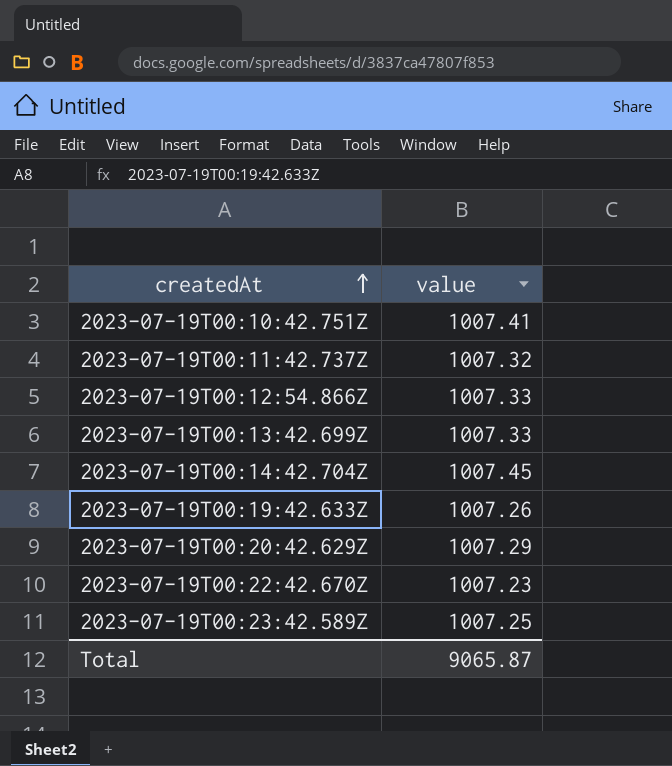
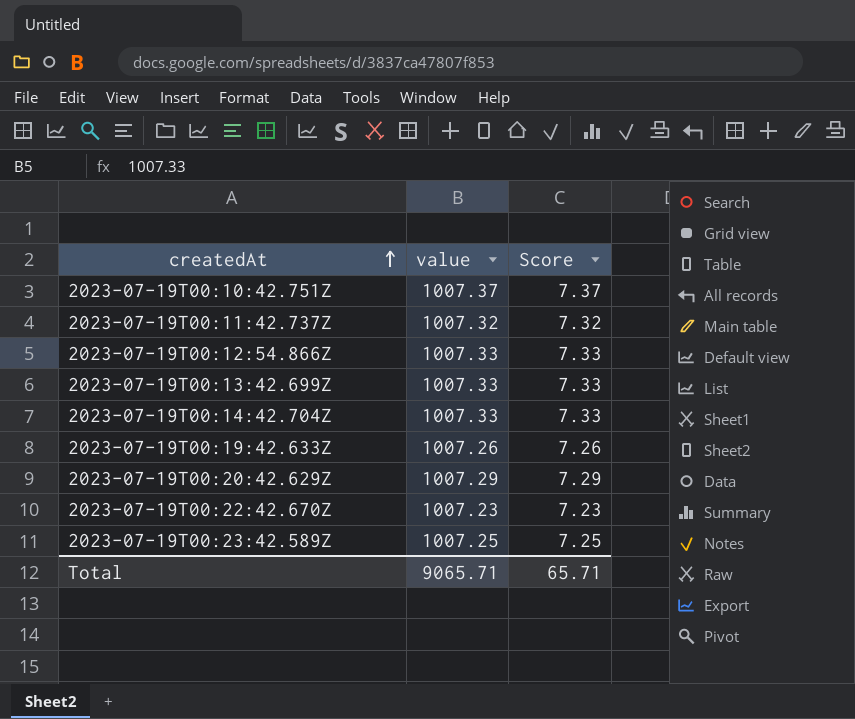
column Score | formula: none -> [value] - 1000
2023-07-19T00:10:42.751Z | value: 1007.41 -> 1007.37
2023-07-19T00:14:42.704Z | value: 1007.45 -> 1007.33
Total | value: 9065.87 -> 9065.71

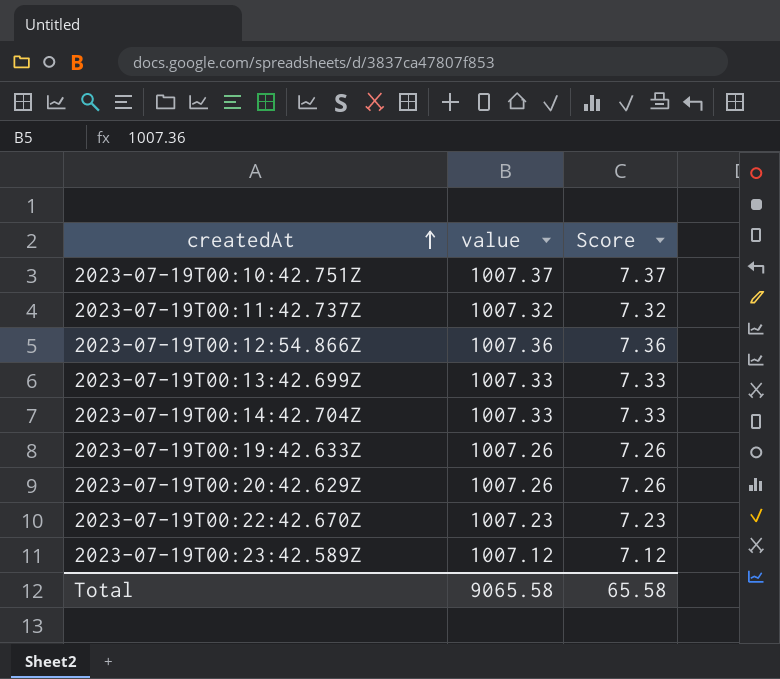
2023-07-19T00:12:54.866Z | value: 1007.33 -> 1007.36
2023-07-19T00:12:54.866Z | Score: 7.33 -> 7.36
2023-07-19T00:20:42.629Z | value: 1007.29 -> 1007.26
2023-07-19T00:20:42.629Z | Score: 7.29 -> 7.26
2023-07-19T00:23:42.589Z | value: 1007.25 -> 1007.12
2023-07-19T00:23:42.589Z | Score: 7.25 -> 7.12
Total | value: 9065.71 -> 9065.58
Total | Score: 65.71 -> 65.58

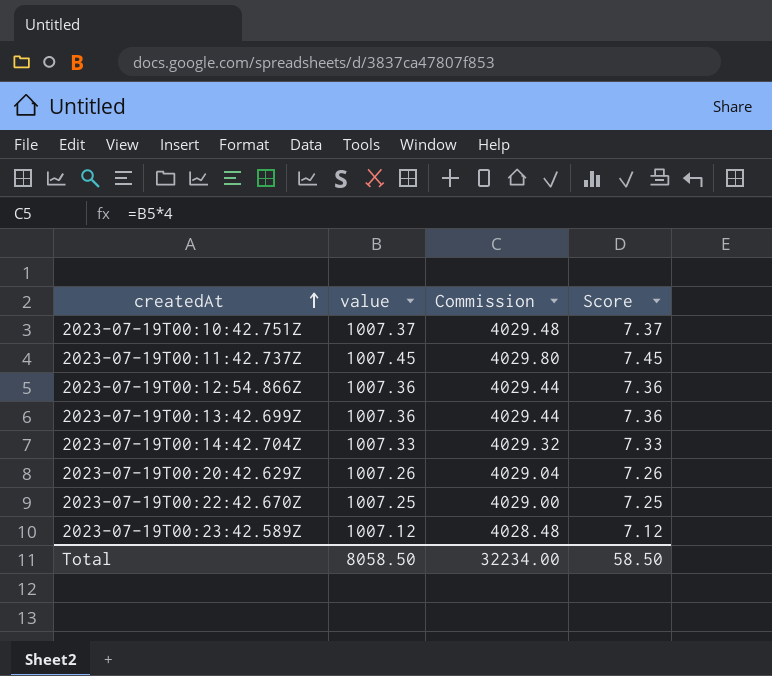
column Commission | formula: none -> [value] * 4
row 2023-07-19T00:19:42.633Z: 1007.26 | 7.26 -> none
2023-07-19T00:11:42.737Z | value: 1007.32 -> 1007.45
2023-07-19T00:11:42.737Z | Score: 7.32 -> 7.45
2023-07-19T00:13:42.699Z | value: 1007.33 -> 1007.36
2023-07-19T00:13:42.699Z | Score: 7.33 -> 7.36
2023-07-19T00:22:42.670Z | value: 1007.23 -> 1007.25
2023-07-19T00:22:42.670Z | Score: 7.23 -> 7.25
Total | value: 9065.58 -> 8058.50
Total | Score: 65.58 -> 58.50

